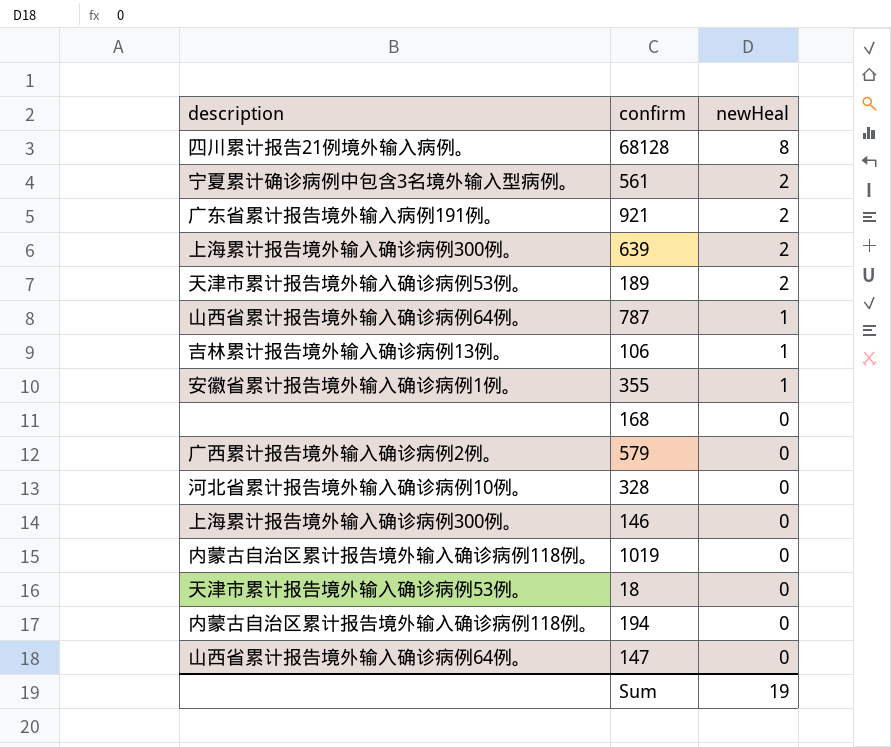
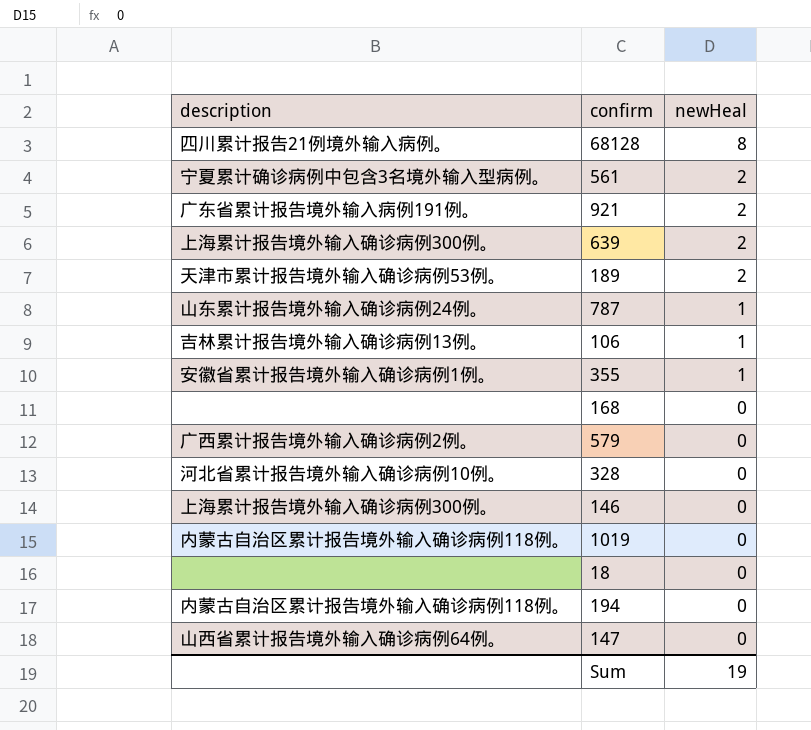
787 | description: 山西省累计报告境外输入确诊病例64例。 -> 山东累计报告境外输入确诊病例24例。
18 | description: 天津市累计报告境外输入确诊病例53例。 -> none

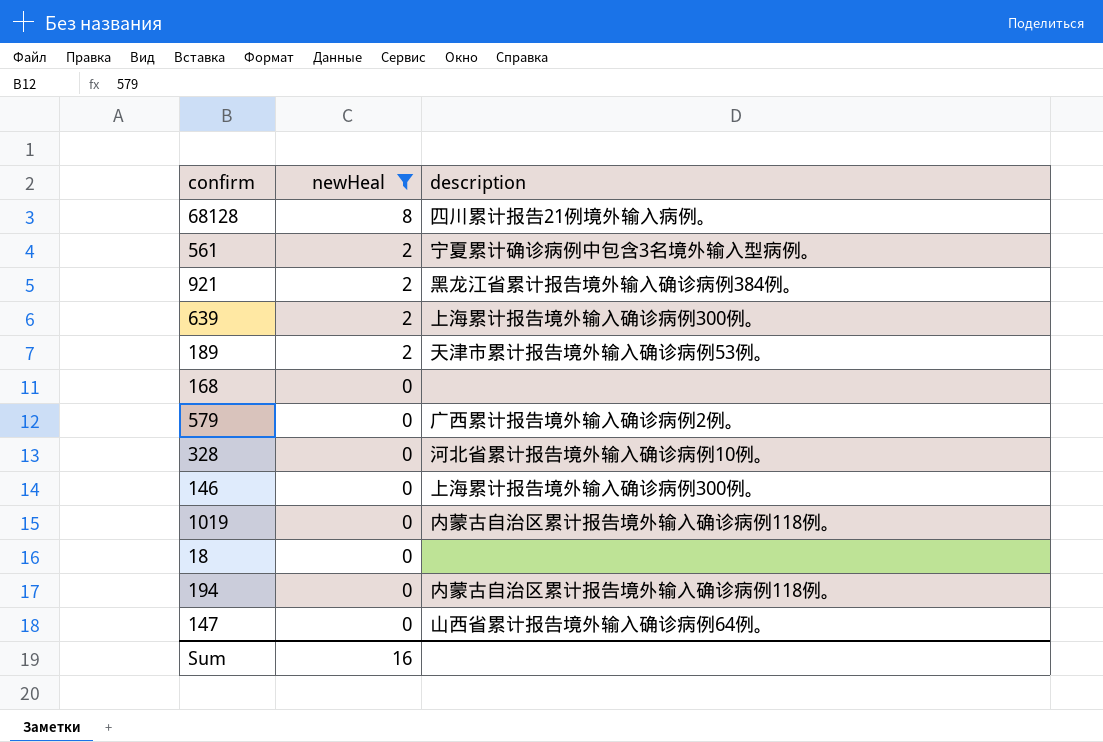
filter: none -> newHeal != 1
column description | position: 1 -> 3
921 | description: 广东省累计报告境外输入病例191例。 -> 黑龙江省累计报告境外输入确诊病例384例。
Sum | newHeal: 19 -> 16

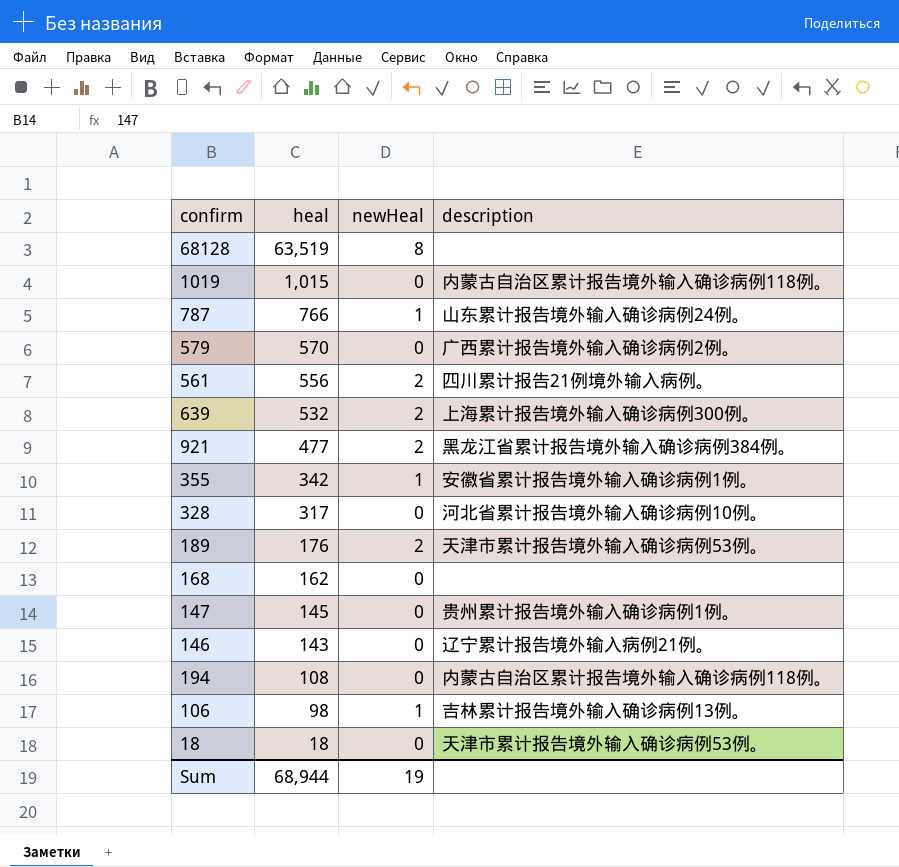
filter: newHeal != 1 -> none
row order: newHeal descending -> heal descending
column heal | position: none -> 2
68128 | description: 四川累计报告21例境外输入病例。 -> none
561 | description: 宁夏累计确诊病例中包含3名境外输入型病例。 -> 四川累计报告21例境外输入病例。
147 | description: 山西省累计报告境外输入确诊病例64例。 -> 贵州累计报告境外输入确诊病例1例。
146 | description: 上海累计报告境外输入确诊病例300例。 -> 辽宁累计报告境外输入病例21例。
18 | description: none -> 天津市累计报告境外输入确诊病例53例。
Sum | newHeal: 16 -> 19

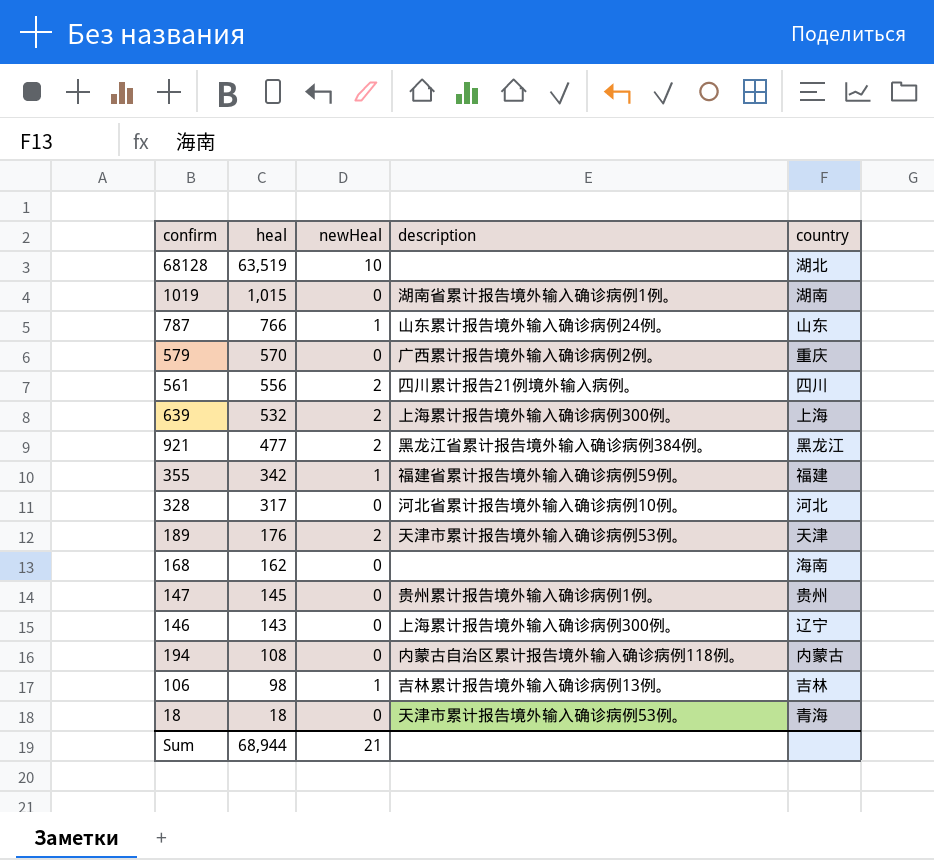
column country | position: none -> 5
68128 | newHeal: 8 -> 10
1019 | description: 内蒙古自治区累计报告境外输入确诊病例118例。 -> 湖南省累计报告境外输入确诊病例1例。
355 | description: 安徽省累计报告境外输入确诊病例1例。 -> 福建省累计报告境外输入确诊病例59例。
146 | description: 辽宁累计报告境外输入病例21例。 -> 上海累计报告境外输入确诊病例300例。
Sum | newHeal: 19 -> 21

